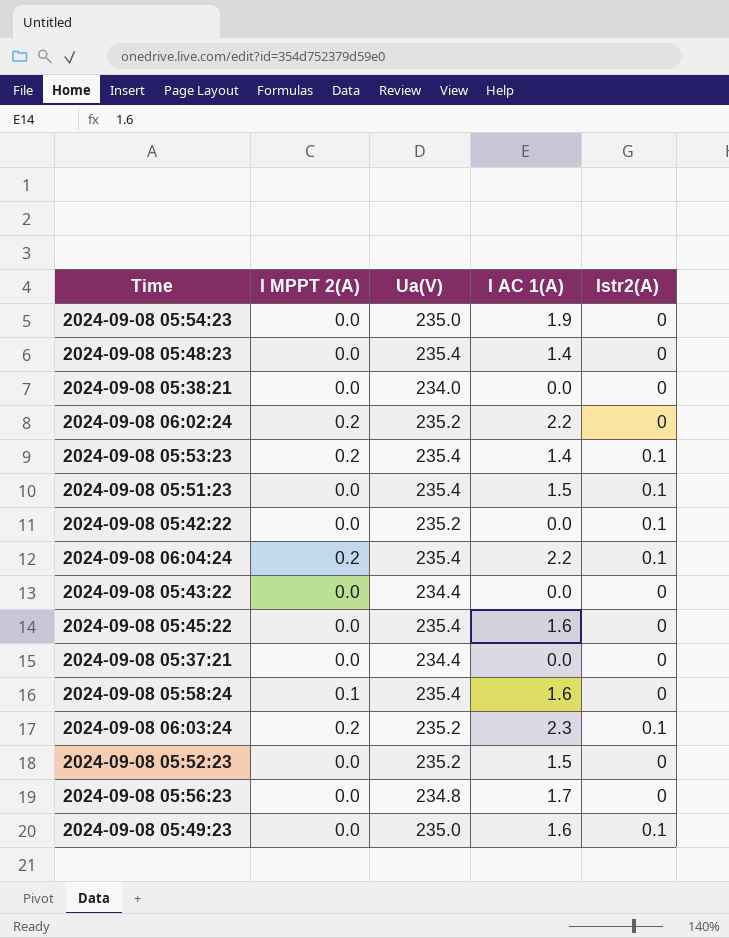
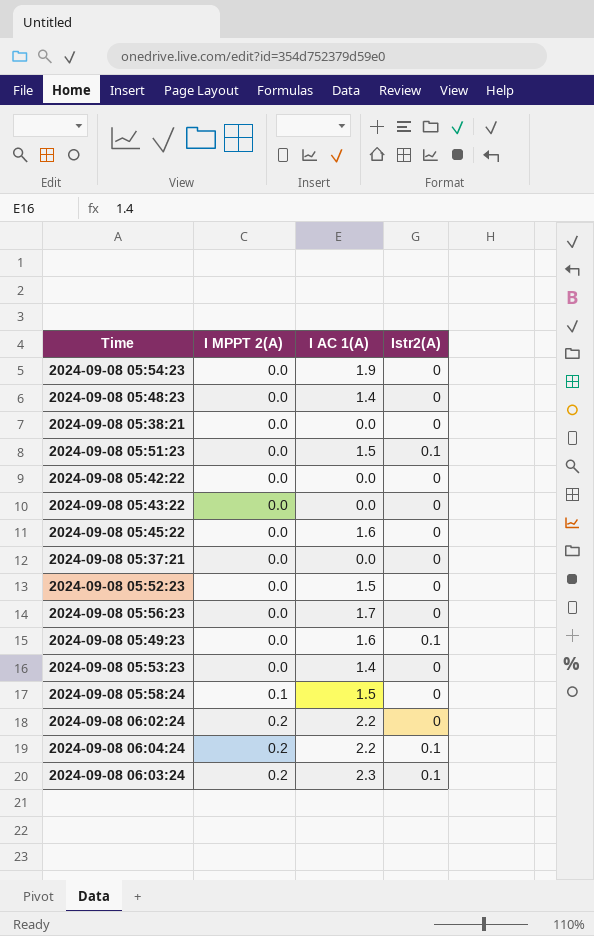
row order: none -> I MPPT 2(A) ascending
column Ua(V) | position: 3 -> none
2024-09-08 05:42:22 | Istr2(A): 0.1 -> 0
2024-09-08 05:53:23 | I MPPT 2(A): 0.2 -> 0.0
2024-09-08 05:53:23 | Istr2(A): 0.1 -> 0
2024-09-08 05:58:24 | I AC 1(A): 1.6 -> 1.5

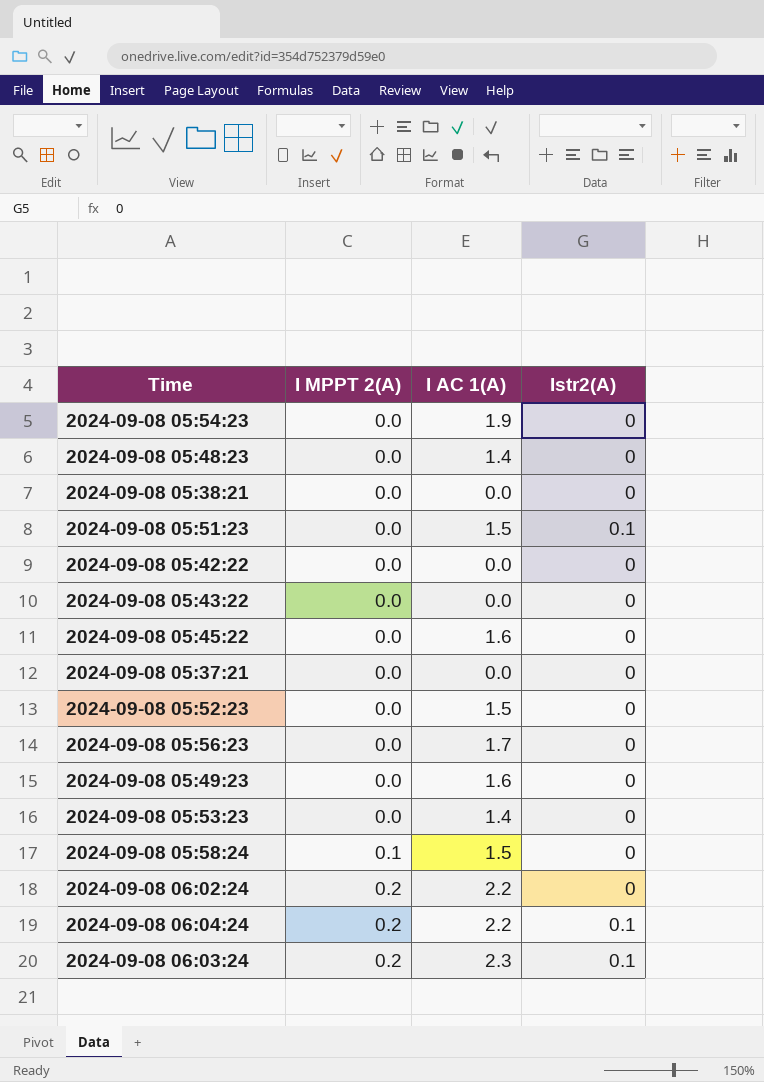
2024-09-08 05:49:23 | Istr2(A): 0.1 -> 0

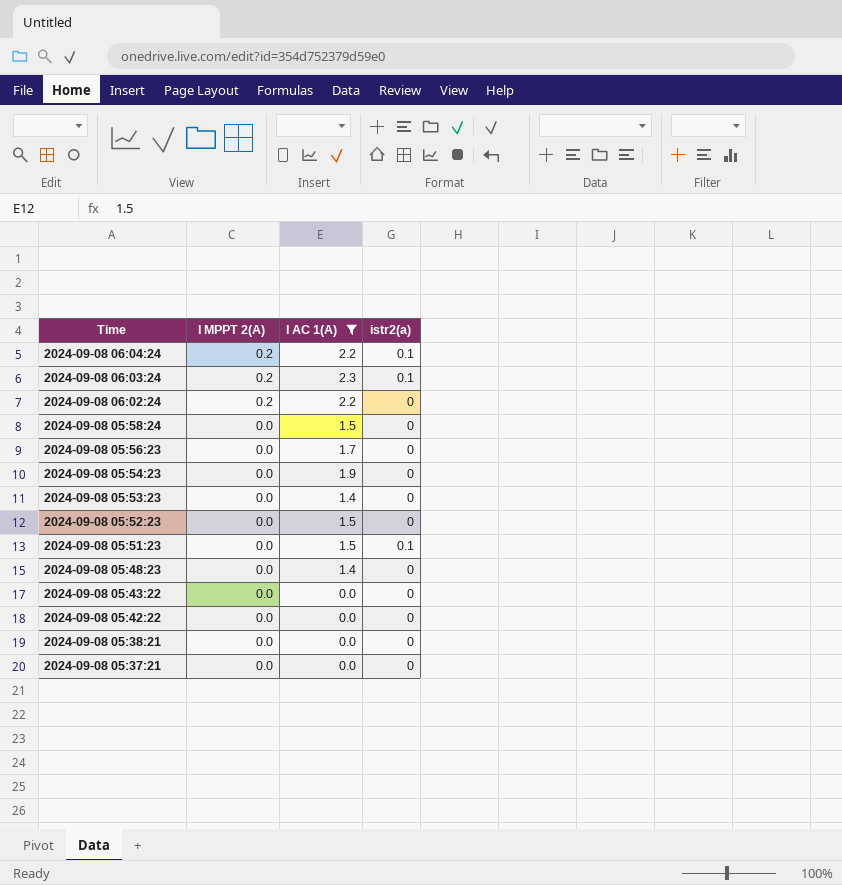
filter: none -> I AC 1(A) != 1.6
row order: I MPPT 2(A) ascending -> Time descending
column name: Istr2(A) -> istr2(a)
2024-09-08 05:58:24 | I MPPT 2(A): 0.1 -> 0.0

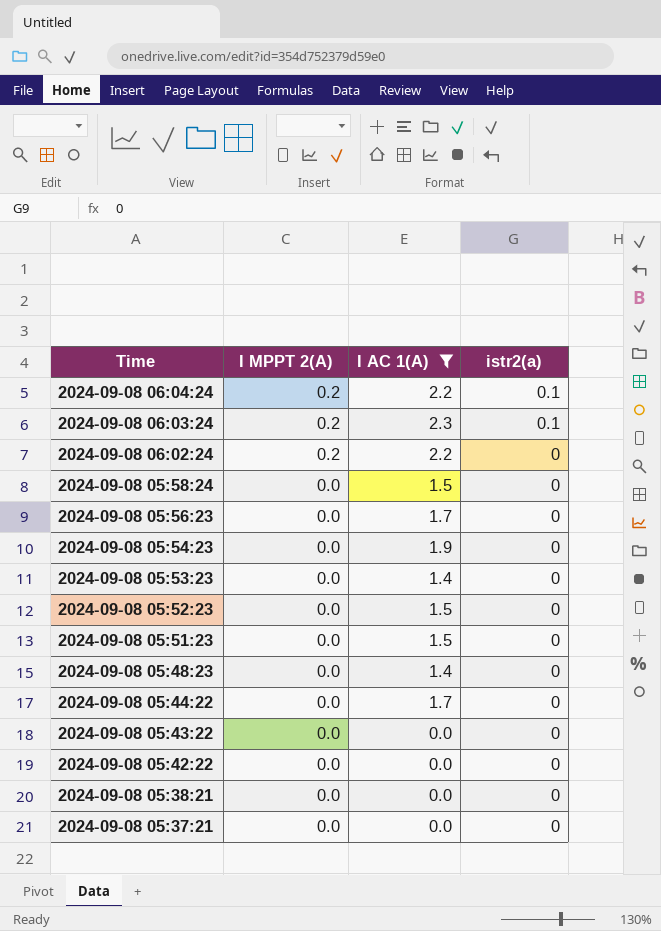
2024-09-08 05:51:23 | istr2(a): 0.1 -> 0
row 2024-09-08 05:44:22: none -> 0.0 | 1.7 | 0

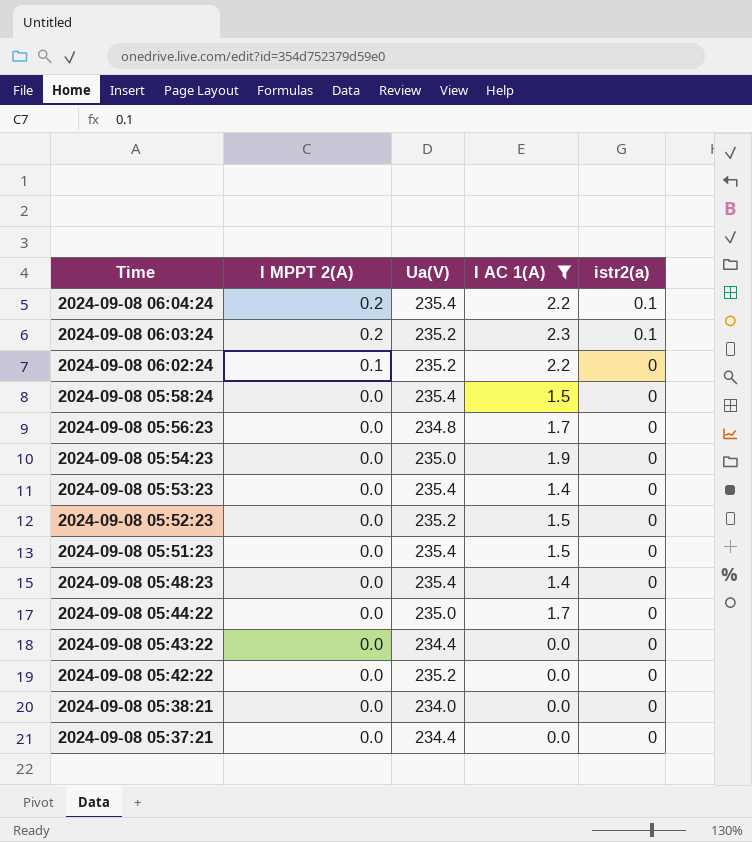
column Ua(V) | position: none -> 3
2024-09-08 06:02:24 | I MPPT 2(A): 0.2 -> 0.1

